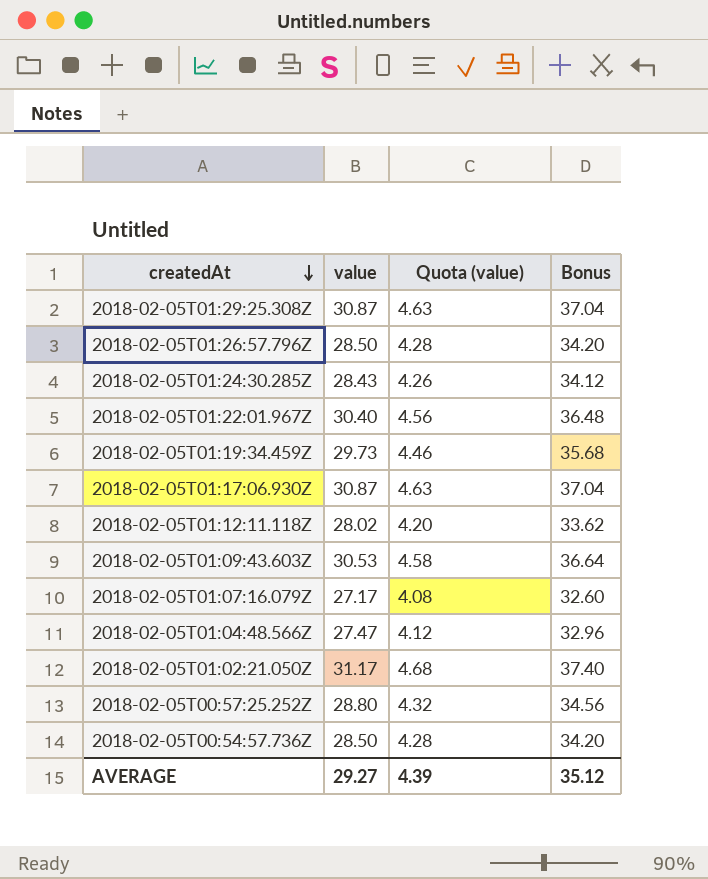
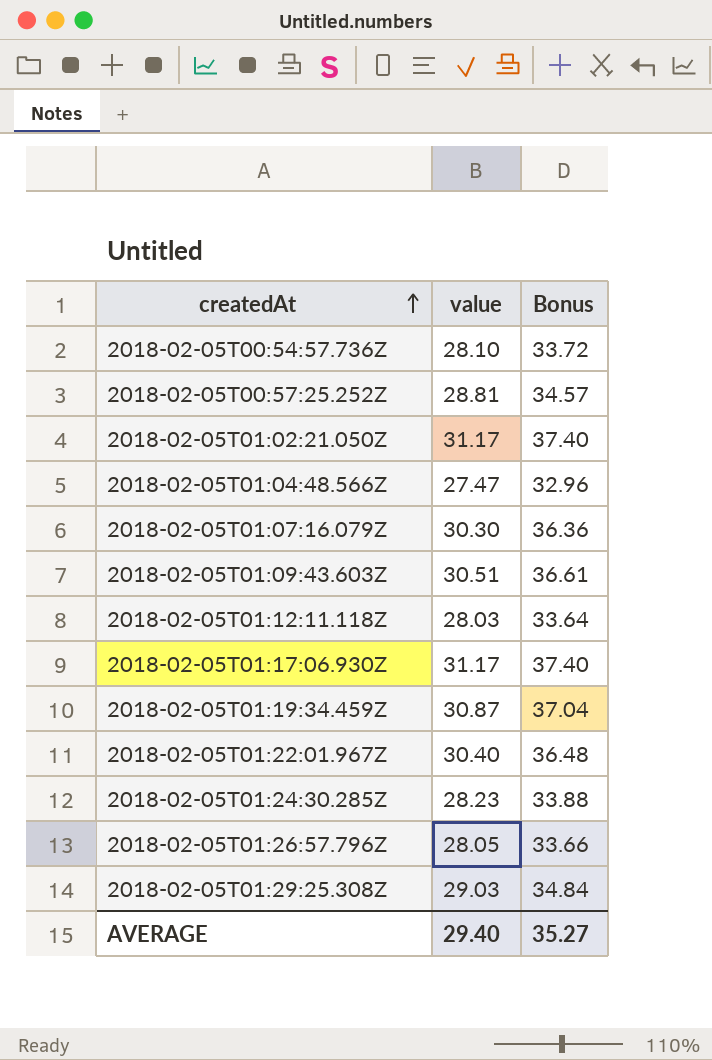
row order: createdAt descending -> createdAt ascending
column Quota (value) | formula: [value] * 0.15 -> none
2018-02-05T00:54:57.736Z | value: 28.50 -> 28.10
2018-02-05T00:54:57.736Z | Bonus: 34.20 -> 33.72
2018-02-05T00:57:25.252Z | value: 28.80 -> 28.81
2018-02-05T00:57:25.252Z | Bonus: 34.56 -> 34.57
2018-02-05T01:07:16.079Z | value: 27.17 -> 30.30
2018-02-05T01:07:16.079Z | Bonus: 32.60 -> 36.36
2018-02-05T01:09:43.603Z | value: 30.53 -> 30.51
2018-02-05T01:09:43.603Z | Bonus: 36.64 -> 36.61
2018-02-05T01:12:11.118Z | value: 28.02 -> 28.03
2018-02-05T01:12:11.118Z | Bonus: 33.62 -> 33.64
2018-02-05T01:17:06.930Z | value: 30.87 -> 31.17
2018-02-05T01:17:06.930Z | Bonus: 37.04 -> 37.40
2018-02-05T01:19:34.459Z | value: 29.73 -> 30.87
2018-02-05T01:19:34.459Z | Bonus: 35.68 -> 37.04
2018-02-05T01:24:30.285Z | value: 28.43 -> 28.23
2018-02-05T01:24:30.285Z | Bonus: 34.12 -> 33.88
2018-02-05T01:26:57.796Z | value: 28.50 -> 28.05
2018-02-05T01:26:57.796Z | Bonus: 34.20 -> 33.66
2018-02-05T01:29:25.308Z | value: 30.87 -> 29.03
2018-02-05T01:29:25.308Z | Bonus: 37.04 -> 34.84
AVERAGE | value: 29.27 -> 29.40
AVERAGE | Bonus: 35.12 -> 35.27

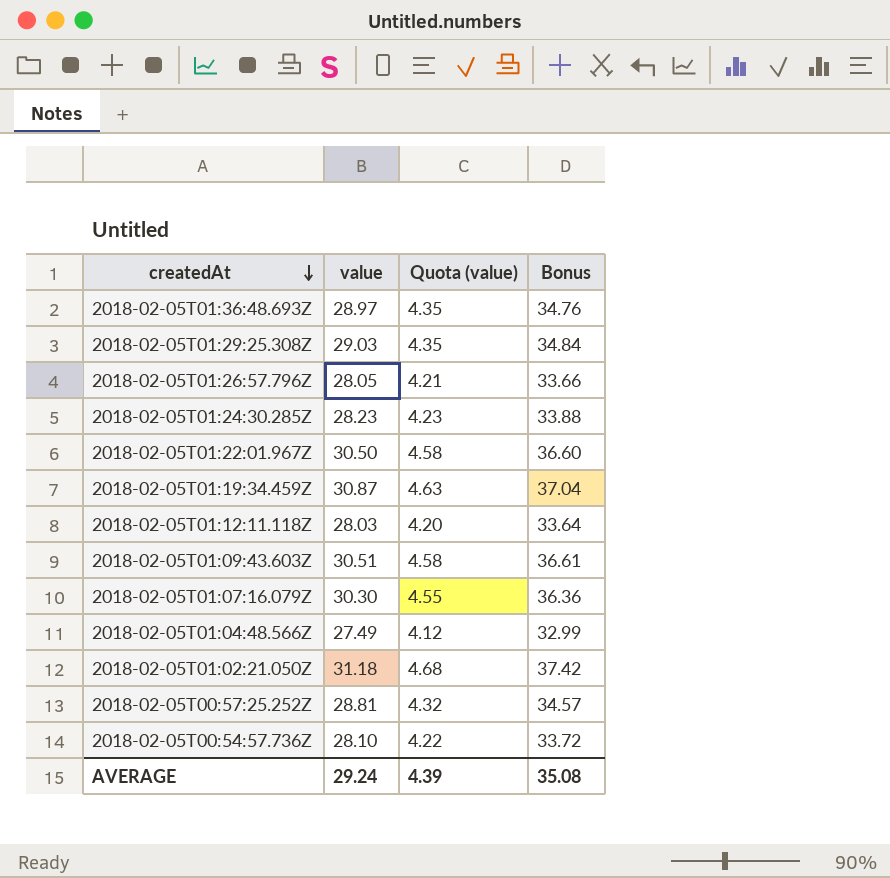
row order: createdAt ascending -> createdAt descending
column Quota (value) | formula: none -> [value] * 0.15
row 2018-02-05T01:17:06.930Z: 31.17 | 37.40 -> none
row 2018-02-05T01:36:48.693Z: none -> 28.97 | 4.35 | 34.76
2018-02-05T01:22:01.967Z | value: 30.40 -> 30.50
2018-02-05T01:22:01.967Z | Bonus: 36.48 -> 36.60
2018-02-05T01:04:48.566Z | value: 27.47 -> 27.49
2018-02-05T01:04:48.566Z | Bonus: 32.96 -> 32.99
2018-02-05T01:02:21.050Z | value: 31.17 -> 31.18
2018-02-05T01:02:21.050Z | Bonus: 37.40 -> 37.42
AVERAGE | value: 29.40 -> 29.24
AVERAGE | Bonus: 35.27 -> 35.08

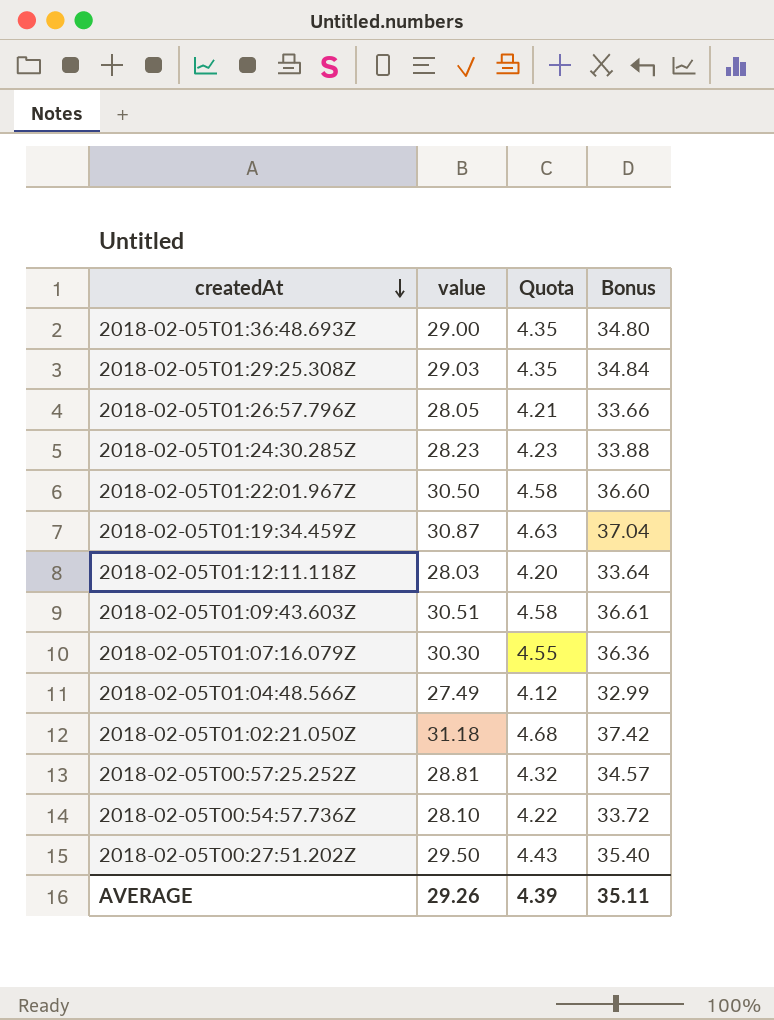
column name: Quota (value) -> Quota
2018-02-05T01:36:48.693Z | value: 28.97 -> 29.00
2018-02-05T01:36:48.693Z | Bonus: 34.76 -> 34.80
row 2018-02-05T00:27:51.202Z: none -> 29.50 | 4.43 | 35.40
AVERAGE | value: 29.24 -> 29.26
AVERAGE | Bonus: 35.08 -> 35.11

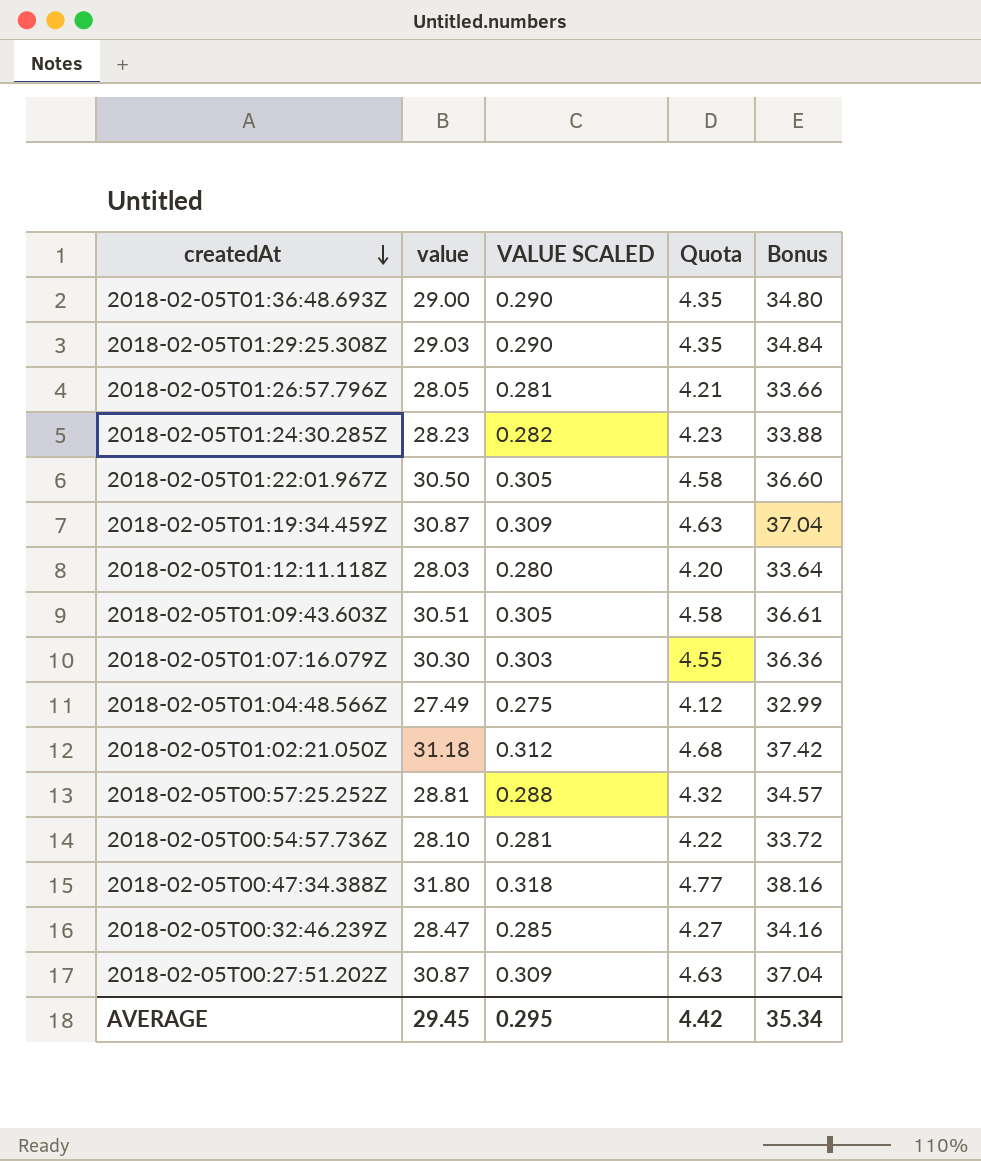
column VALUE SCALED | formula: none -> [value] * 0.01
row 2018-02-05T00:47:34.388Z: none -> 31.80 | 0.318 | 4.77 | 38.16
row 2018-02-05T00:32:46.239Z: none -> 28.47 | 0.285 | 4.27 | 34.16
2018-02-05T00:27:51.202Z | value: 29.50 -> 30.87
2018-02-05T00:27:51.202Z | Quota: 4.43 -> 4.63
2018-02-05T00:27:51.202Z | Bonus: 35.40 -> 37.04
AVERAGE | value: 29.26 -> 29.45
AVERAGE | Quota: 4.39 -> 4.42
AVERAGE | Bonus: 35.11 -> 35.34

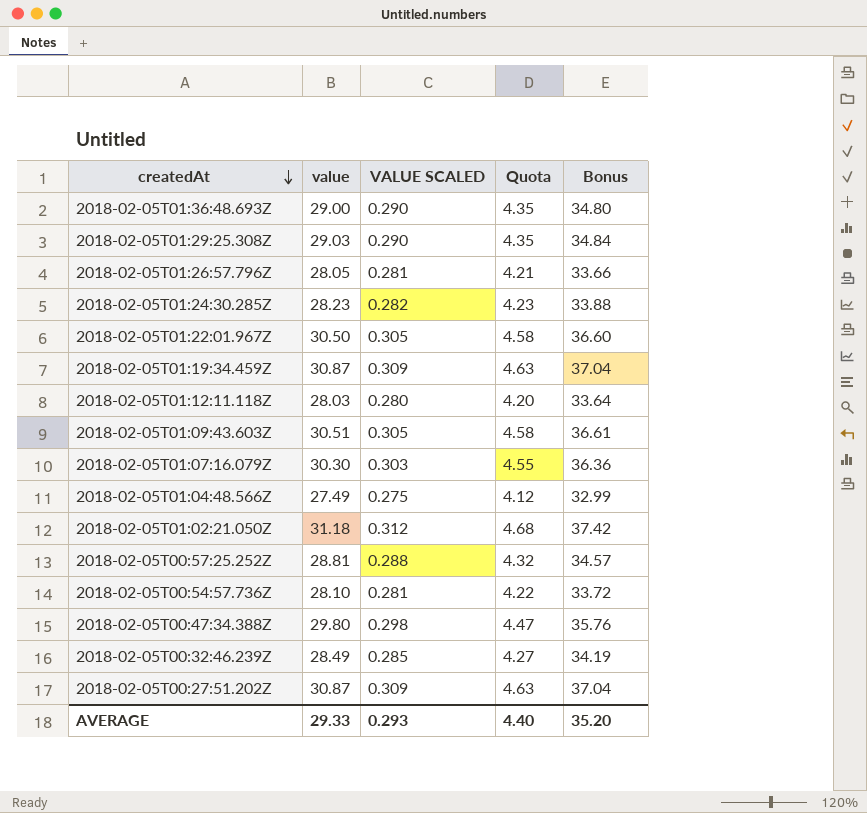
2018-02-05T00:47:34.388Z | value: 31.80 -> 29.80
2018-02-05T00:47:34.388Z | VALUE SCALED: 0.318 -> 0.298
2018-02-05T00:47:34.388Z | Quota: 4.77 -> 4.47
2018-02-05T00:47:34.388Z | Bonus: 38.16 -> 35.76
2018-02-05T00:32:46.239Z | value: 28.47 -> 28.49
2018-02-05T00:32:46.239Z | Bonus: 34.16 -> 34.19
AVERAGE | value: 29.45 -> 29.33
AVERAGE | VALUE SCALED: 0.295 -> 0.293
AVERAGE | Quota: 4.42 -> 4.40
AVERAGE | Bonus: 35.34 -> 35.20

